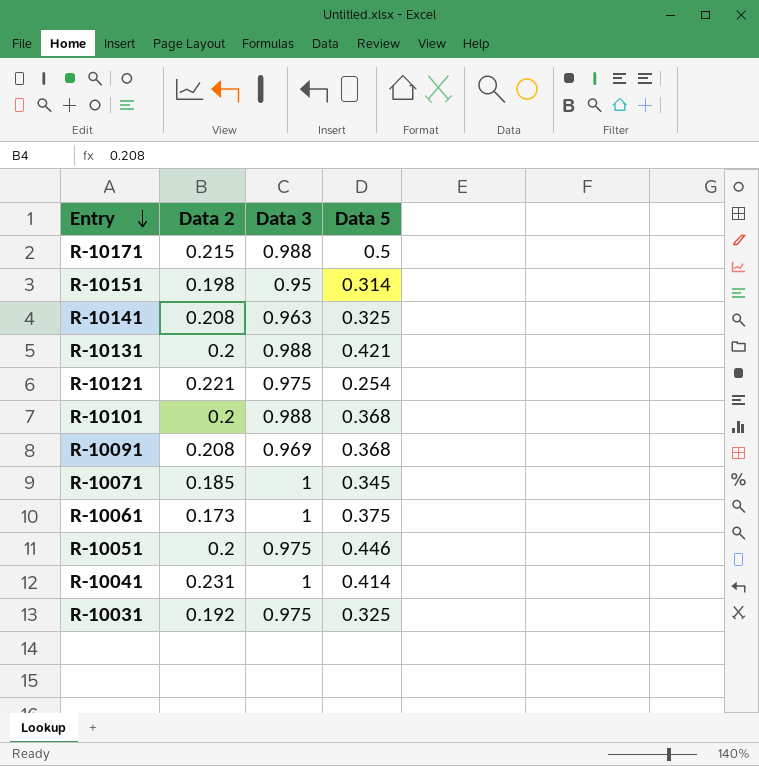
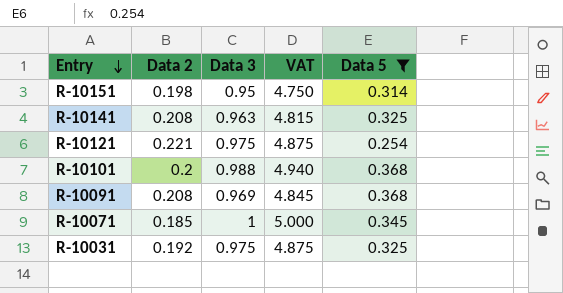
filter: none -> Data 5 <= 0.368
column VAT | formula: none -> [Data 3] * 5

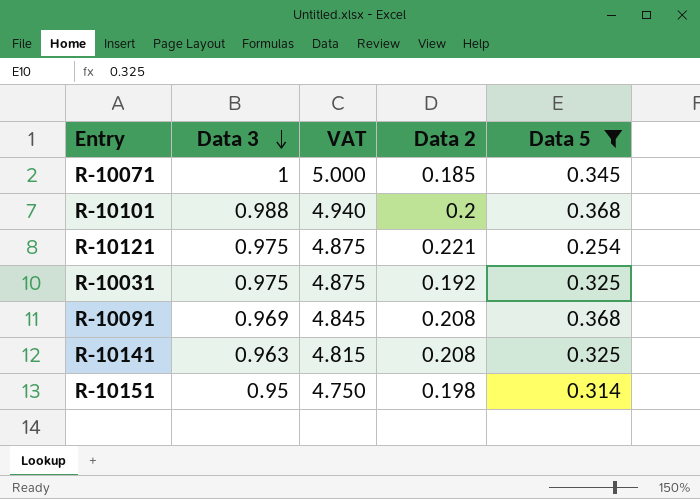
row order: Entry descending -> Data 3 descending
column Data 2 | position: 2 -> 4

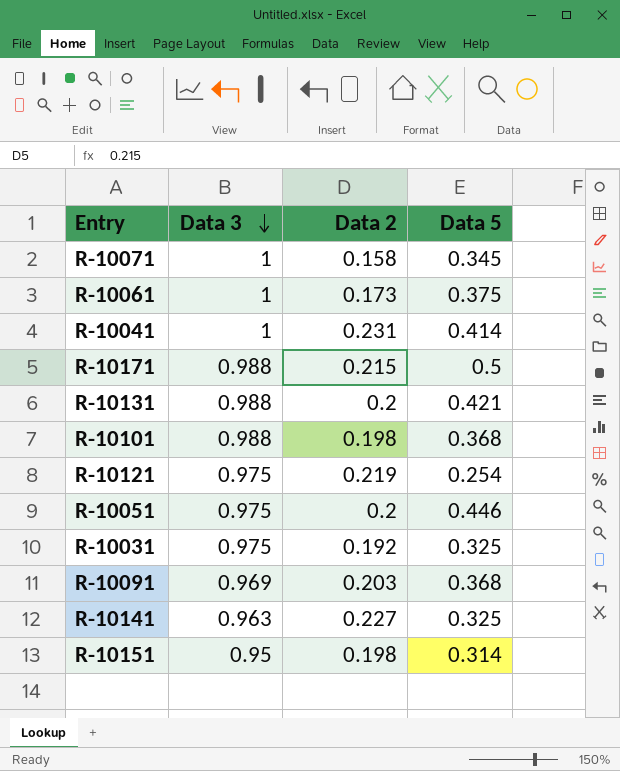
filter: Data 5 <= 0.368 -> none
column VAT | formula: [Data 3] * 5 -> none
R-10071 | Data 2: 0.185 -> 0.158
R-10101 | Data 2: 0.2 -> 0.198
R-10121 | Data 2: 0.221 -> 0.219
R-10091 | Data 2: 0.208 -> 0.203
R-10141 | Data 2: 0.208 -> 0.227

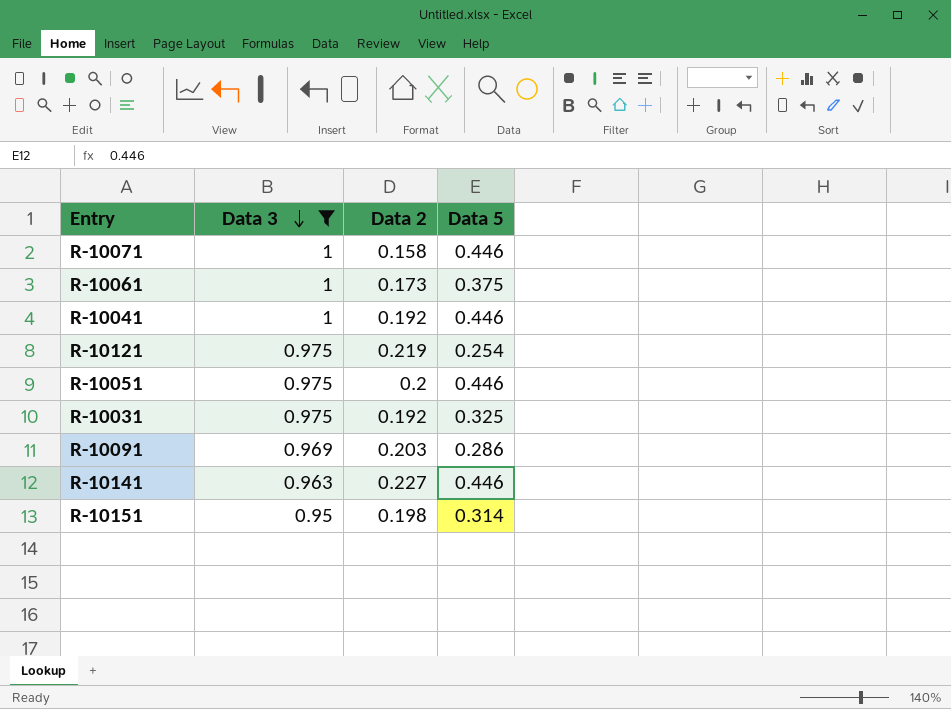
filter: none -> Data 3 != 0.988
R-10071 | Data 5: 0.345 -> 0.446
R-10041 | Data 2: 0.231 -> 0.192
R-10041 | Data 5: 0.414 -> 0.446
R-10091 | Data 5: 0.368 -> 0.286
R-10141 | Data 5: 0.325 -> 0.446

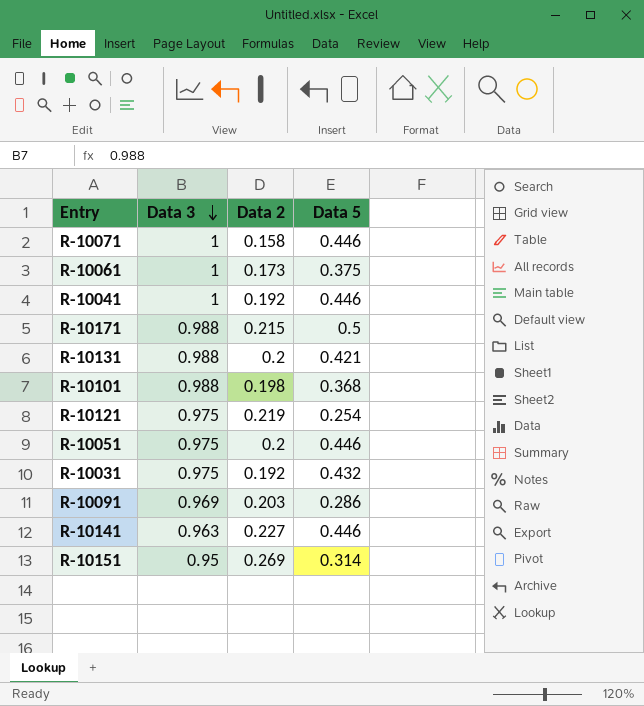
filter: Data 3 != 0.988 -> none
R-10031 | Data 5: 0.325 -> 0.432
R-10151 | Data 2: 0.198 -> 0.269

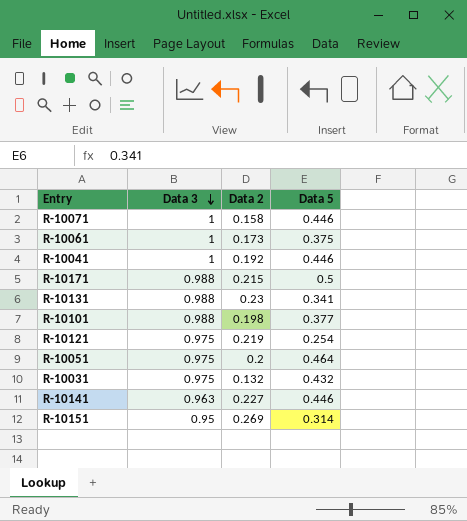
row R-10091: 0.969 | 0.203 | 0.286 -> none
R-10131 | Data 2: 0.2 -> 0.23
R-10131 | Data 5: 0.421 -> 0.341
R-10101 | Data 5: 0.368 -> 0.377
R-10051 | Data 5: 0.446 -> 0.464
R-10031 | Data 2: 0.192 -> 0.132

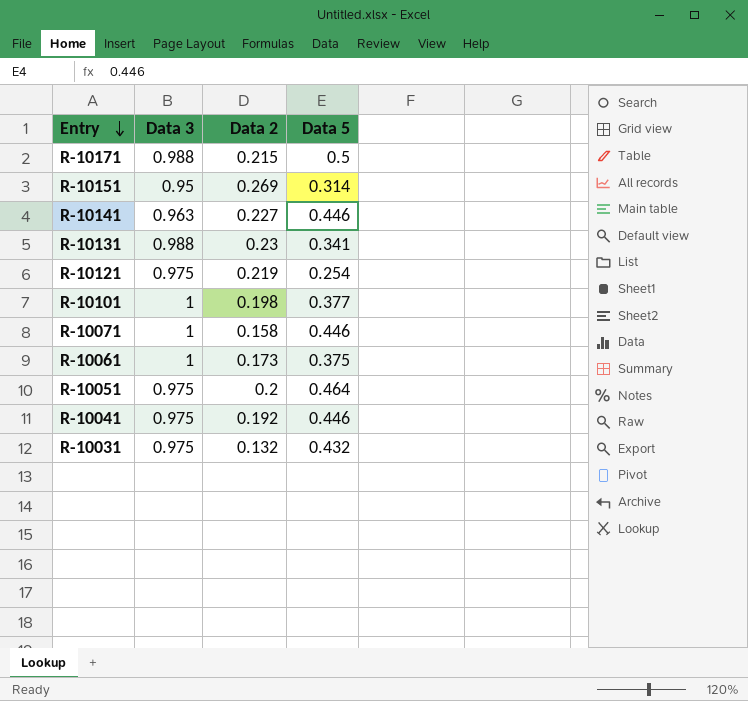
row order: Data 3 descending -> Entry descending
R-10101 | Data 3: 0.988 -> 1
R-10041 | Data 3: 1 -> 0.975

